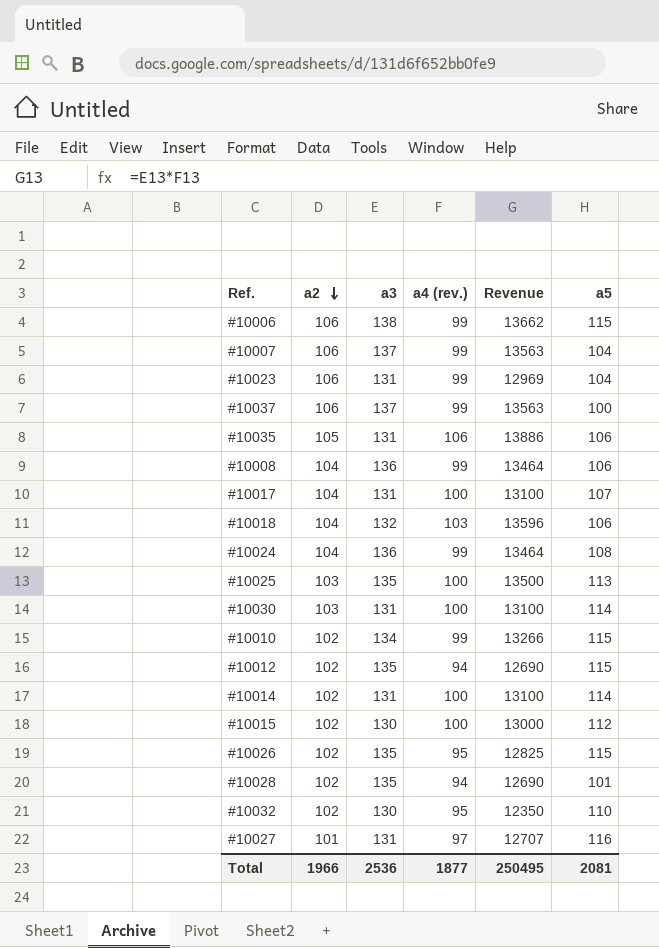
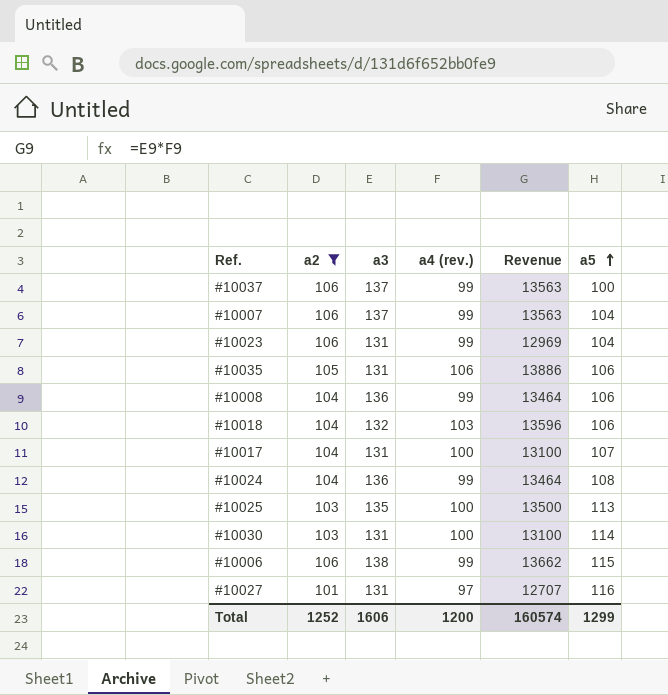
filter: none -> a2 != 102
row order: a2 descending -> a5 ascending
Total | a2: 1966 -> 1252
Total | a3: 2536 -> 1606
Total | a4 (rev.): 1877 -> 1200
Total | Revenue: 250495 -> 160574
Total | a5: 2081 -> 1299

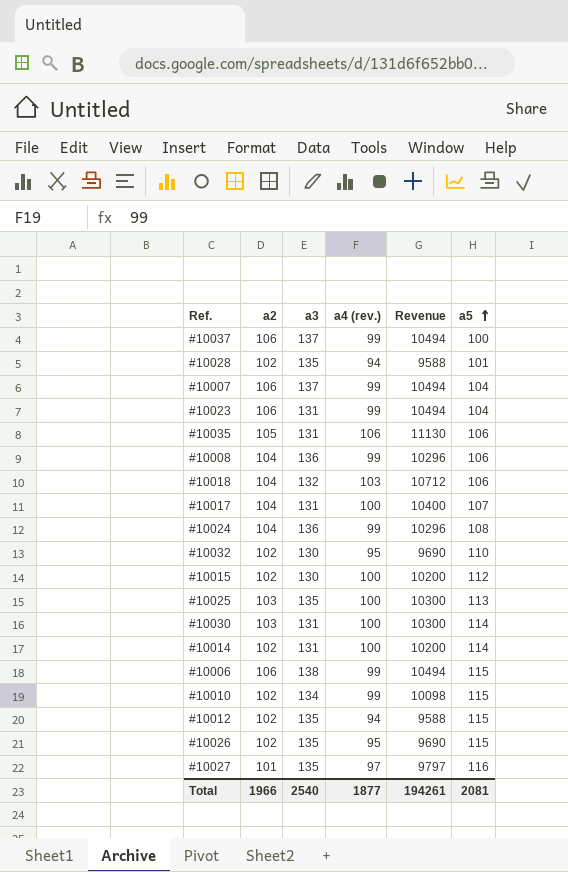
filter: a2 != 102 -> none
column Revenue | formula: [a3] * [a4 (rev.)] -> [a2] * [a4 (rev.)]
#10027 | a3: 131 -> 135
Total | a2: 1252 -> 1966
Total | a3: 1606 -> 2540
Total | a4 (rev.): 1200 -> 1877
Total | Revenue: 160574 -> 194261
Total | a5: 1299 -> 2081

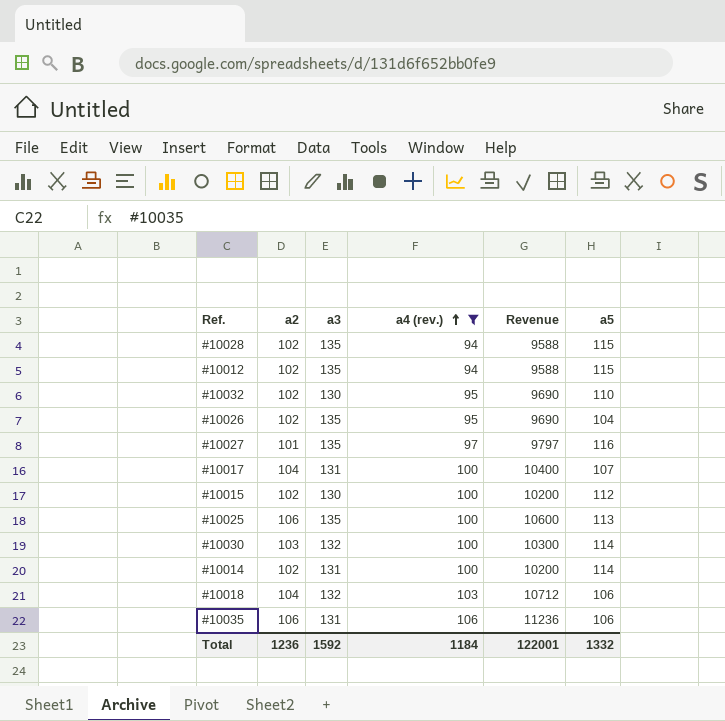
filter: none -> a4 (rev.) != 99
row order: a5 ascending -> a4 (rev.) ascending
#10028 | a5: 101 -> 115
#10026 | a5: 115 -> 104
#10025 | a2: 103 -> 106
#10025 | Revenue: 10300 -> 10600
#10030 | a3: 131 -> 132
#10035 | a2: 105 -> 106
#10035 | Revenue: 11130 -> 11236
Total | a2: 1966 -> 1236
Total | a3: 2540 -> 1592
Total | a4 (rev.): 1877 -> 1184
Total | Revenue: 194261 -> 122001
Total | a5: 2081 -> 1332

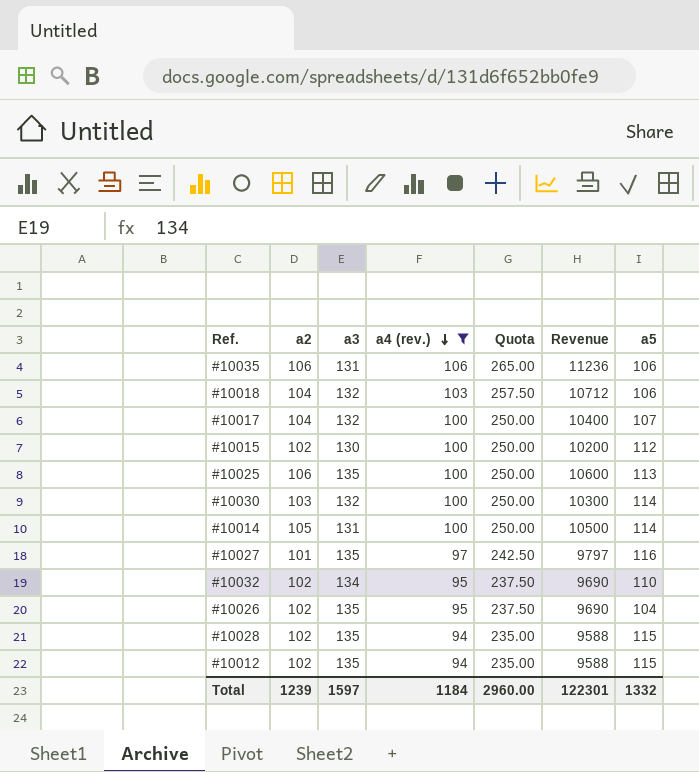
row order: a4 (rev.) ascending -> a4 (rev.) descending
column Quota | formula: none -> [a4 (rev.)] * 2.5
#10017 | a3: 131 -> 132
#10014 | a2: 102 -> 105
#10014 | Revenue: 10200 -> 10500
#10032 | a3: 130 -> 134
Total | a2: 1236 -> 1239
Total | a3: 1592 -> 1597
Total | Revenue: 122001 -> 122301

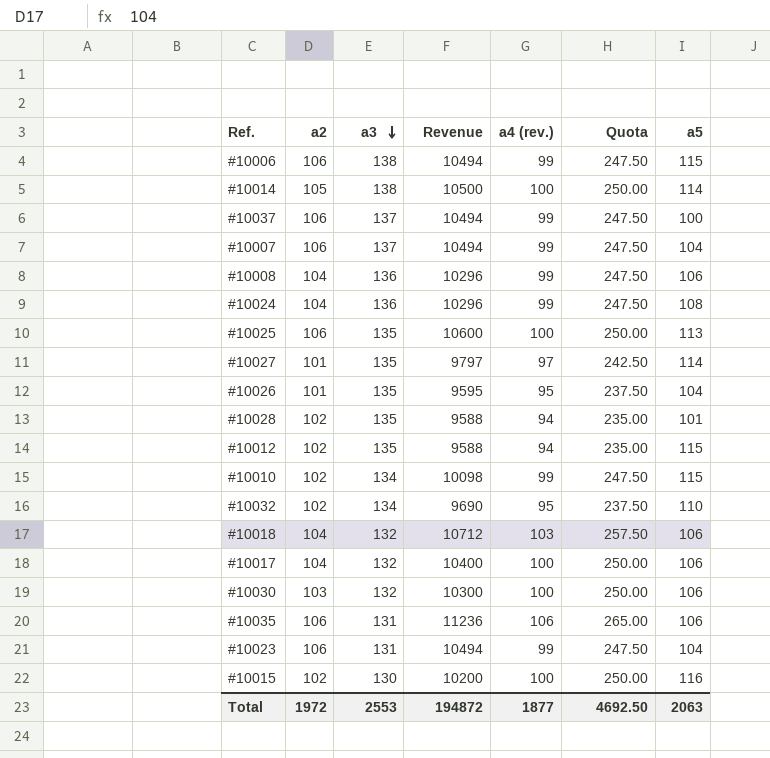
filter: a4 (rev.) != 99 -> none
row order: a4 (rev.) descending -> a3 descending
column Revenue | position: 6 -> 4
#10014 | a3: 131 -> 138
#10027 | a5: 116 -> 114
#10026 | a2: 102 -> 101
#10026 | Revenue: 9690 -> 9595
#10028 | a5: 115 -> 101
#10017 | a5: 107 -> 106
#10030 | a5: 114 -> 106
#10015 | a5: 112 -> 116
Total | a2: 1239 -> 1972
Total | a3: 1597 -> 2553
Total | Revenue: 122301 -> 194872
Total | a4 (rev.): 1184 -> 1877
Total | Quota: 2960.00 -> 4692.50
Total | a5: 1332 -> 2063

